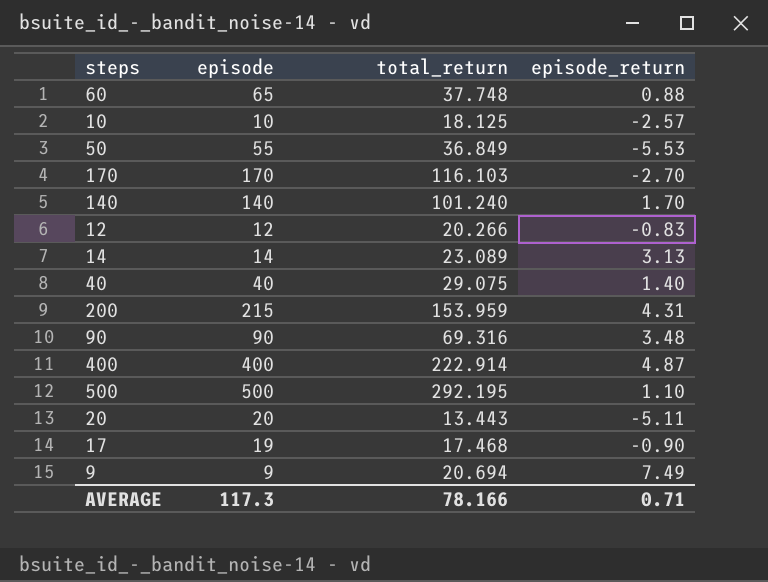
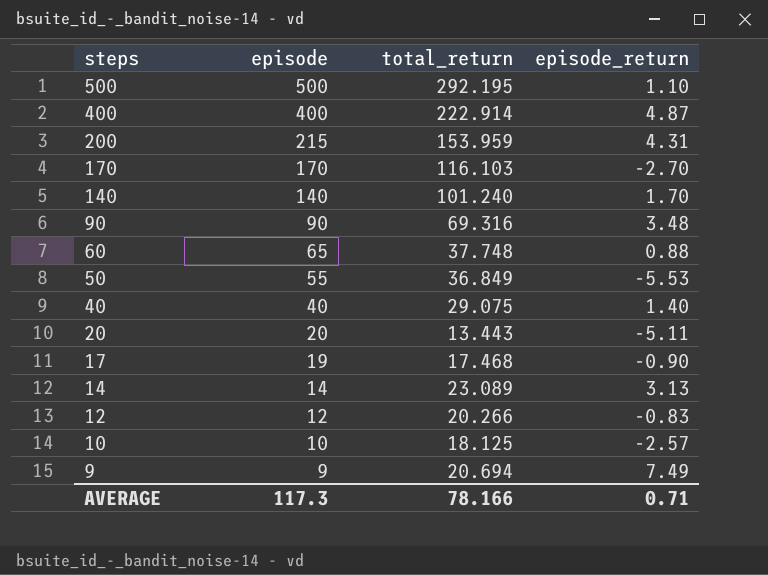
row order: none -> steps descending

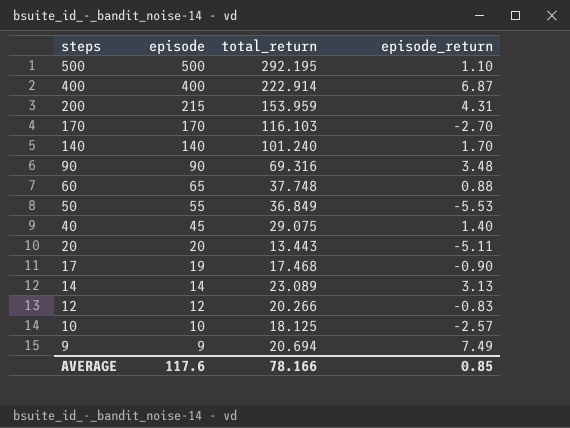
400 | episode_return: 4.87 -> 6.87
40 | episode: 40 -> 45
AVERAGE | episode: 117.3 -> 117.6
AVERAGE | episode_return: 0.71 -> 0.85

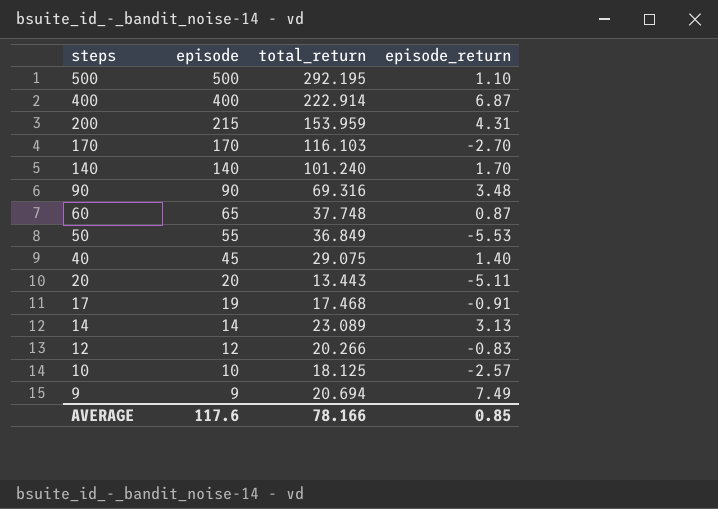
60 | episode_return: 0.88 -> 0.87
17 | episode_return: -0.90 -> -0.91

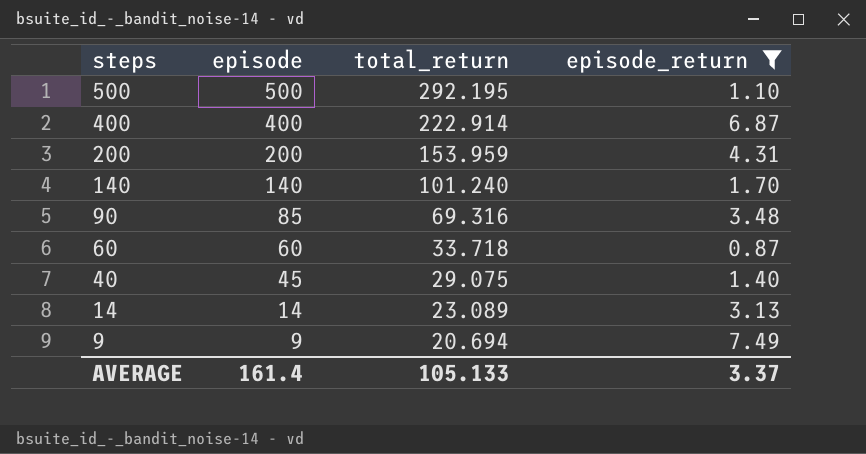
filter: none -> episode_return >= 0.87
200 | episode: 215 -> 200
90 | episode: 90 -> 85
60 | episode: 65 -> 60
60 | total_return: 37.748 -> 33.718
AVERAGE | episode: 117.6 -> 161.4
AVERAGE | total_return: 78.166 -> 105.133
AVERAGE | episode_return: 0.85 -> 3.37

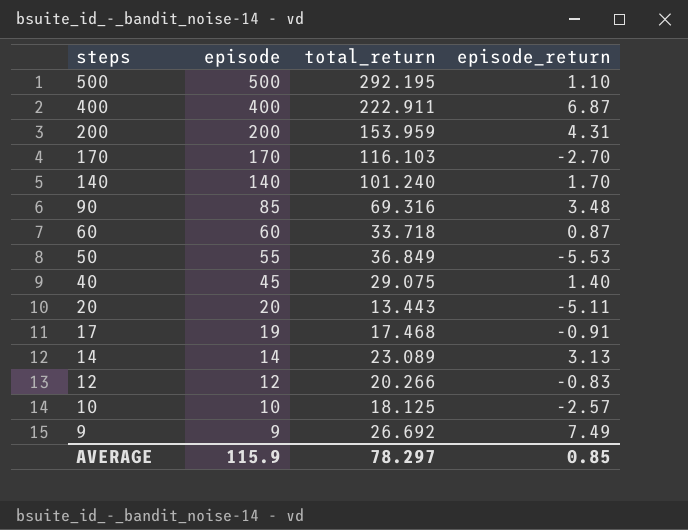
filter: episode_return >= 0.87 -> none
400 | total_return: 222.914 -> 222.911
9 | total_return: 20.694 -> 26.692
AVERAGE | episode: 161.4 -> 115.9
AVERAGE | total_return: 105.133 -> 78.297
AVERAGE | episode_return: 3.37 -> 0.85

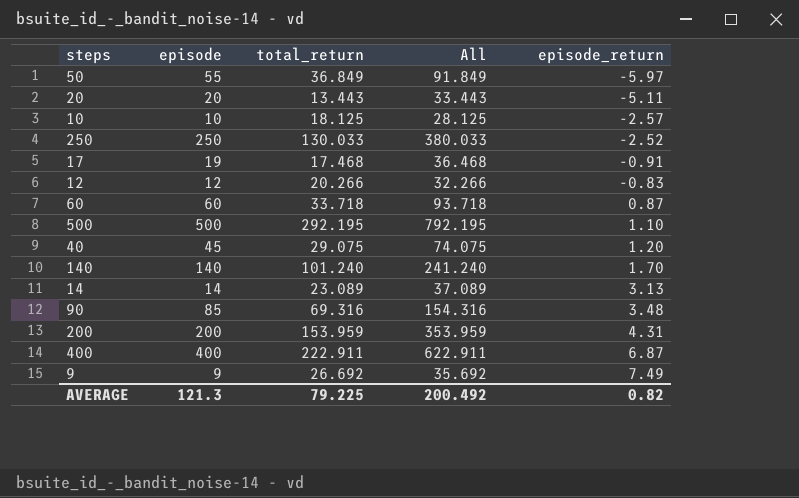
row order: steps descending -> episode_return ascending
column All | formula: none -> [episode] + [total_return]
row 170: 170 | 116.103 | -2.70 -> none
50 | episode_return: -5.53 -> -5.97
row 250: none -> 250 | 130.033 | 380.033 | -2.52
40 | episode_return: 1.40 -> 1.20
AVERAGE | episode: 115.9 -> 121.3
AVERAGE | total_return: 78.297 -> 79.225
AVERAGE | episode_return: 0.85 -> 0.82

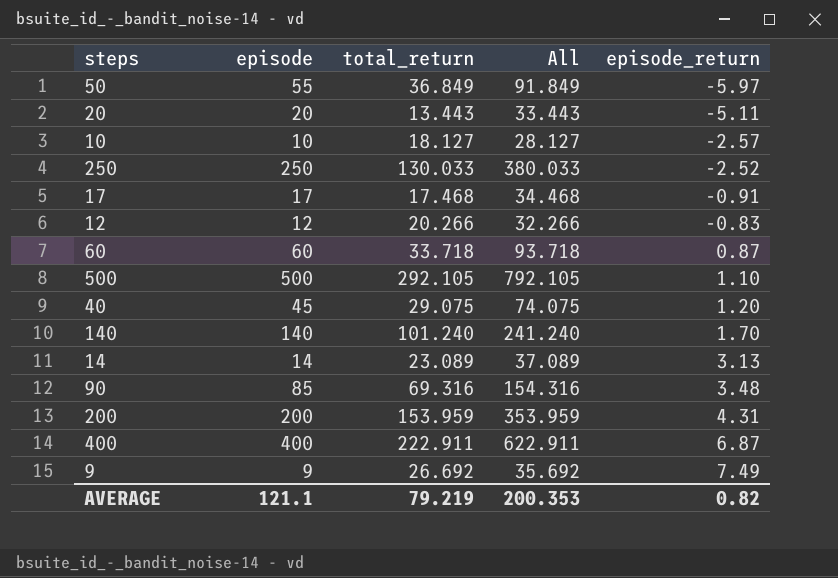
10 | total_return: 18.125 -> 18.127
10 | All: 28.125 -> 28.127
17 | episode: 19 -> 17
17 | All: 36.468 -> 34.468
500 | total_return: 292.195 -> 292.105
500 | All: 792.195 -> 792.105
AVERAGE | episode: 121.3 -> 121.1
AVERAGE | total_return: 79.225 -> 79.219
AVERAGE | All: 200.492 -> 200.353

